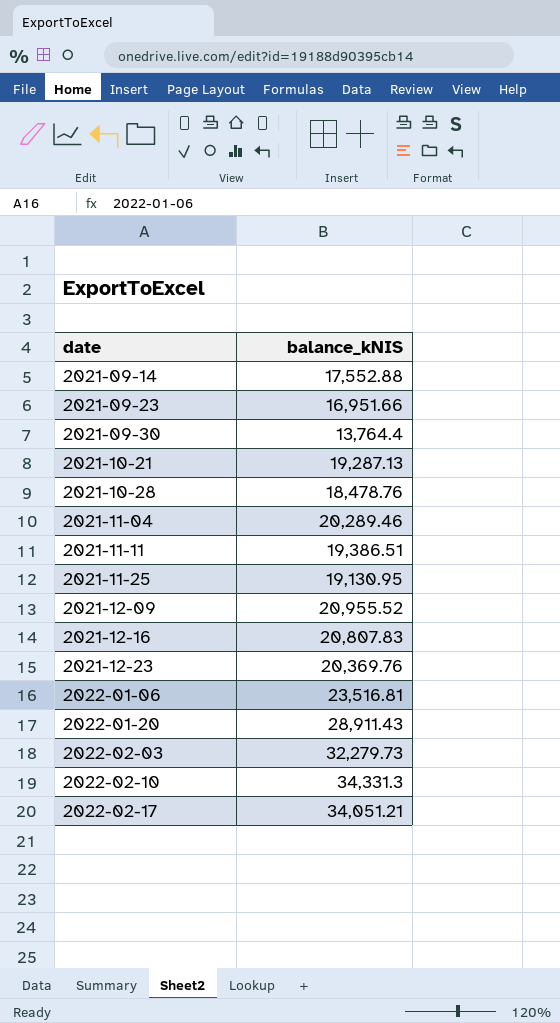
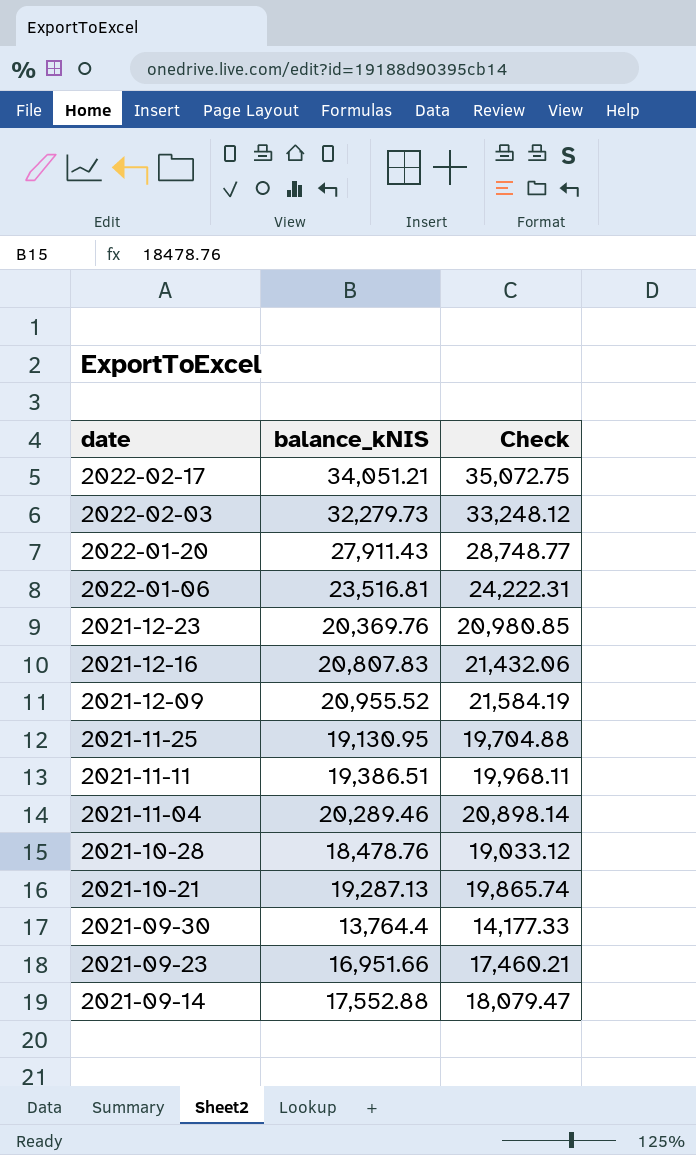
row order: date ascending -> date descending
column Check | formula: none -> [balance_kNIS] * 1.03
row 2022-02-10: 34,331.3 -> none
2022-01-20 | balance_kNIS: 28,911.43 -> 27,911.43

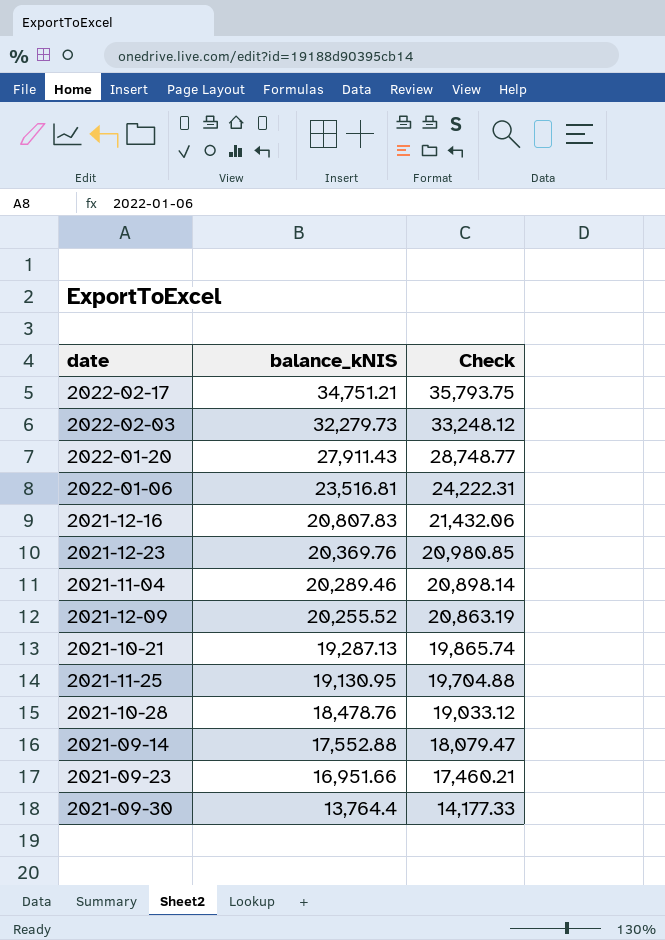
row order: date descending -> balance_kNIS descending
row 2021-11-11: 19,386.51 | 19,968.11 -> none
2022-02-17 | balance_kNIS: 34,051.21 -> 34,751.21
2022-02-17 | Check: 35,072.75 -> 35,793.75
2021-12-09 | balance_kNIS: 20,955.52 -> 20,255.52
2021-12-09 | Check: 21,584.19 -> 20,863.19

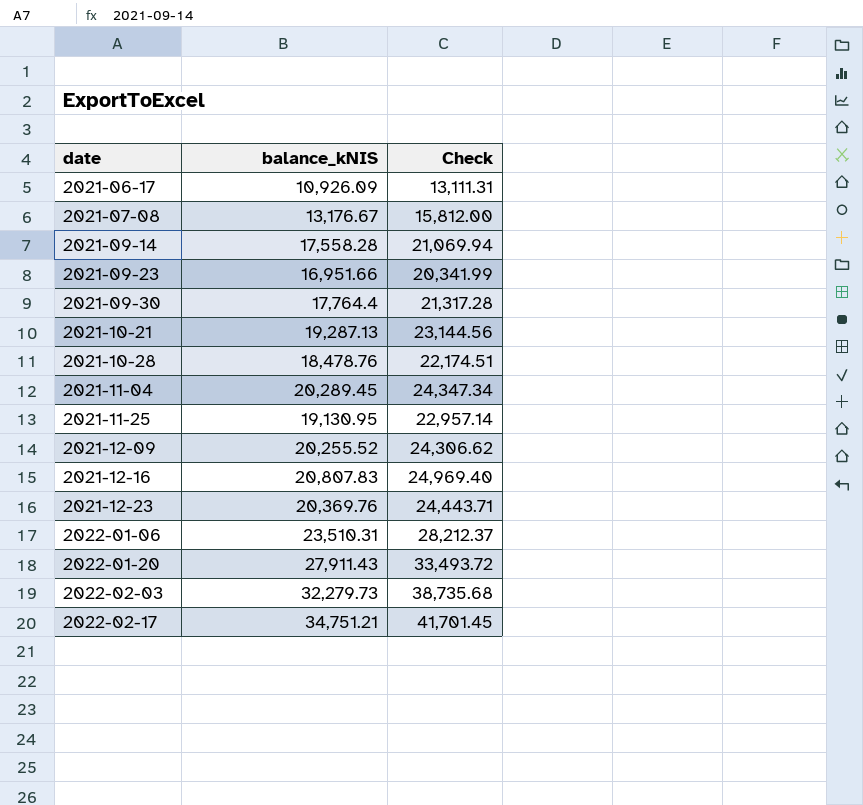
row order: balance_kNIS descending -> date ascending
column Check | formula: [balance_kNIS] * 1.03 -> [balance_kNIS] * 1.2
row 2021-06-17: none -> 10,926.09 | 13,111.31
row 2021-07-08: none -> 13,176.67 | 15,812.00
2021-09-14 | balance_kNIS: 17,552.88 -> 17,558.28
2021-09-30 | balance_kNIS: 13,764.4 -> 17,764.4
2021-11-04 | balance_kNIS: 20,289.46 -> 20,289.45
2022-01-06 | balance_kNIS: 23,516.81 -> 23,510.31

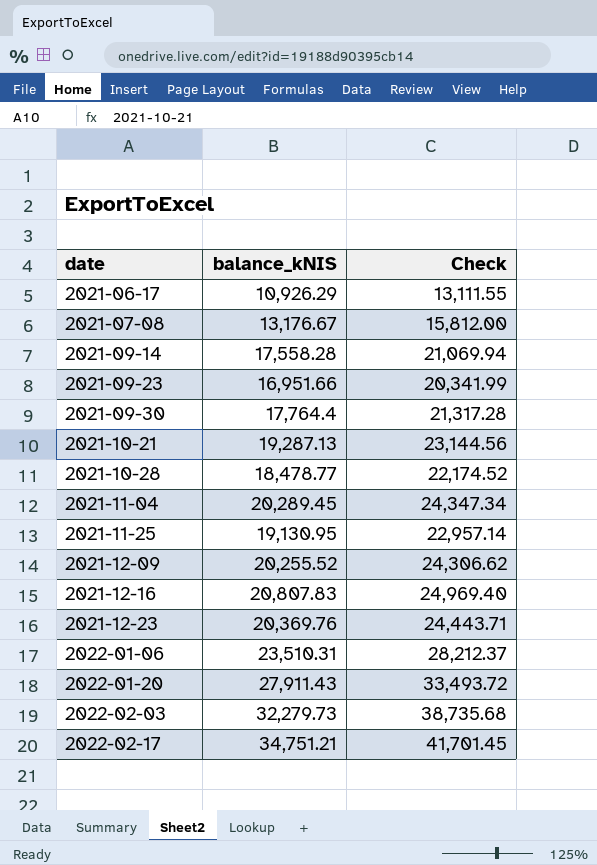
2021-06-17 | balance_kNIS: 10,926.09 -> 10,926.29
2021-06-17 | Check: 13,111.31 -> 13,111.55
2021-10-28 | balance_kNIS: 18,478.76 -> 18,478.77
2021-10-28 | Check: 22,174.51 -> 22,174.52

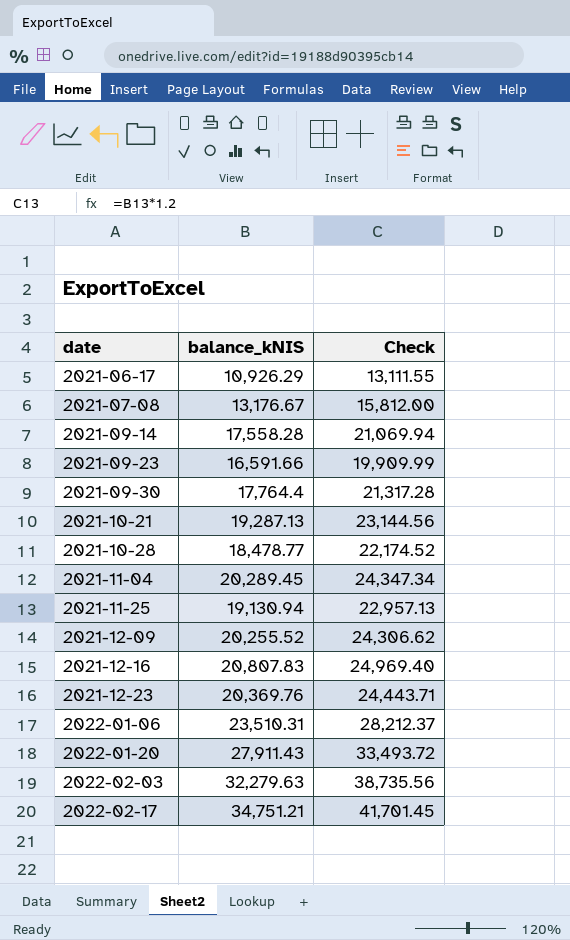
2021-09-23 | balance_kNIS: 16,951.66 -> 16,591.66
2021-09-23 | Check: 20,341.99 -> 19,909.99
2021-11-25 | balance_kNIS: 19,130.95 -> 19,130.94
2021-11-25 | Check: 22,957.14 -> 22,957.13
2022-02-03 | balance_kNIS: 32,279.73 -> 32,279.63
2022-02-03 | Check: 38,735.68 -> 38,735.56

